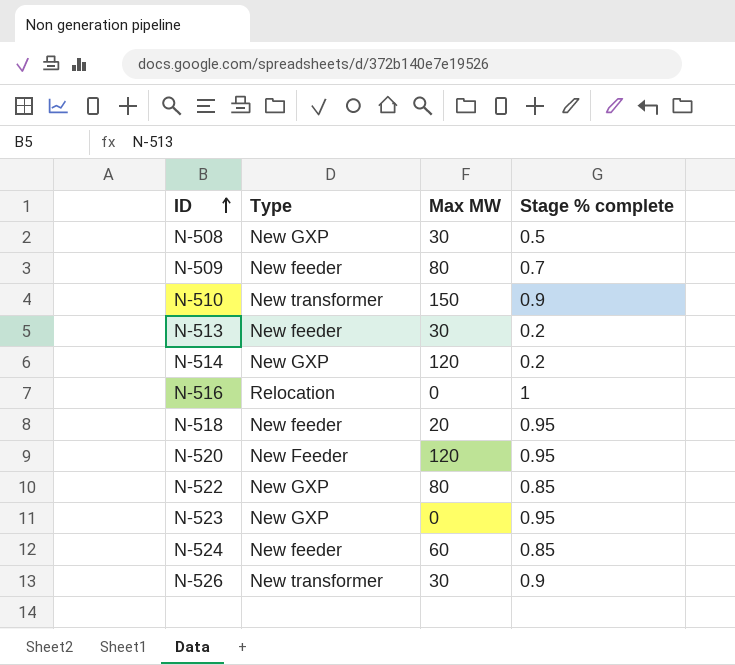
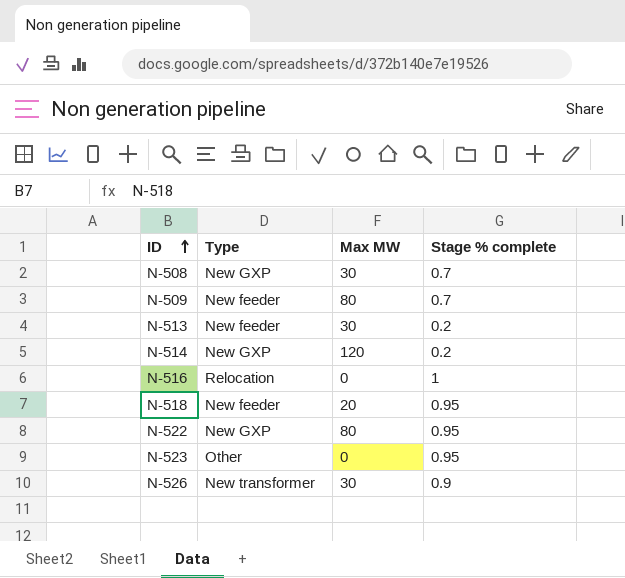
row N-510: New transformer | 150 | 0.9 -> none
row N-520: New Feeder | 120 | 0.95 -> none
row N-524: New feeder | 60 | 0.85 -> none
N-508 | Stage % complete: 0.5 -> 0.7
N-522 | Stage % complete: 0.85 -> 0.95
N-523 | Type: New GXP -> Other

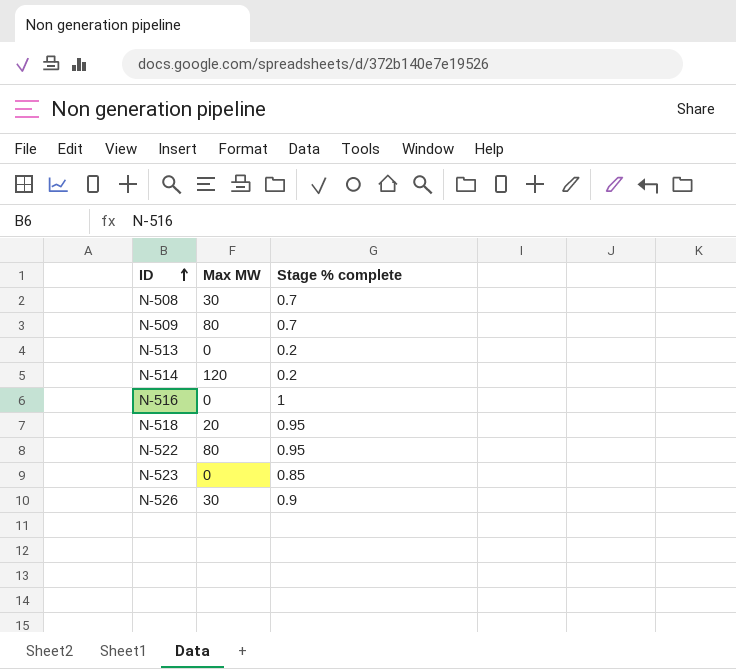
column Type | position: 2 -> none
N-513 | Max MW: 30 -> 0
N-523 | Stage % complete: 0.95 -> 0.85

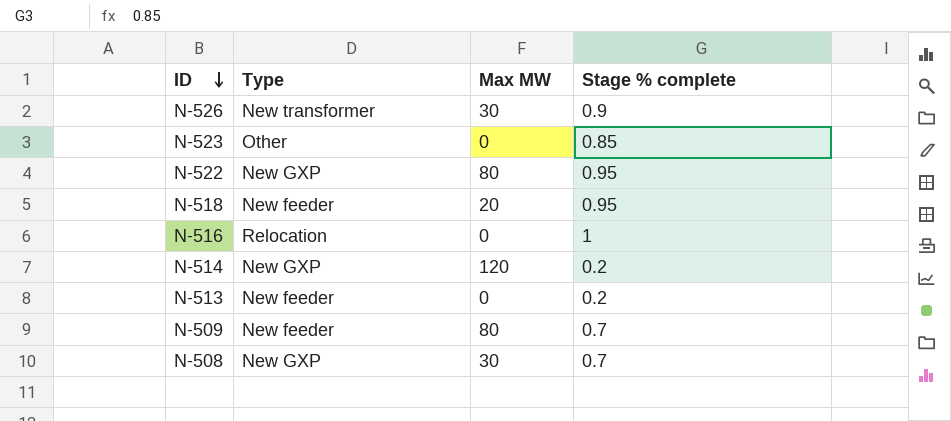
row order: ID ascending -> ID descending
column Type | position: none -> 2

